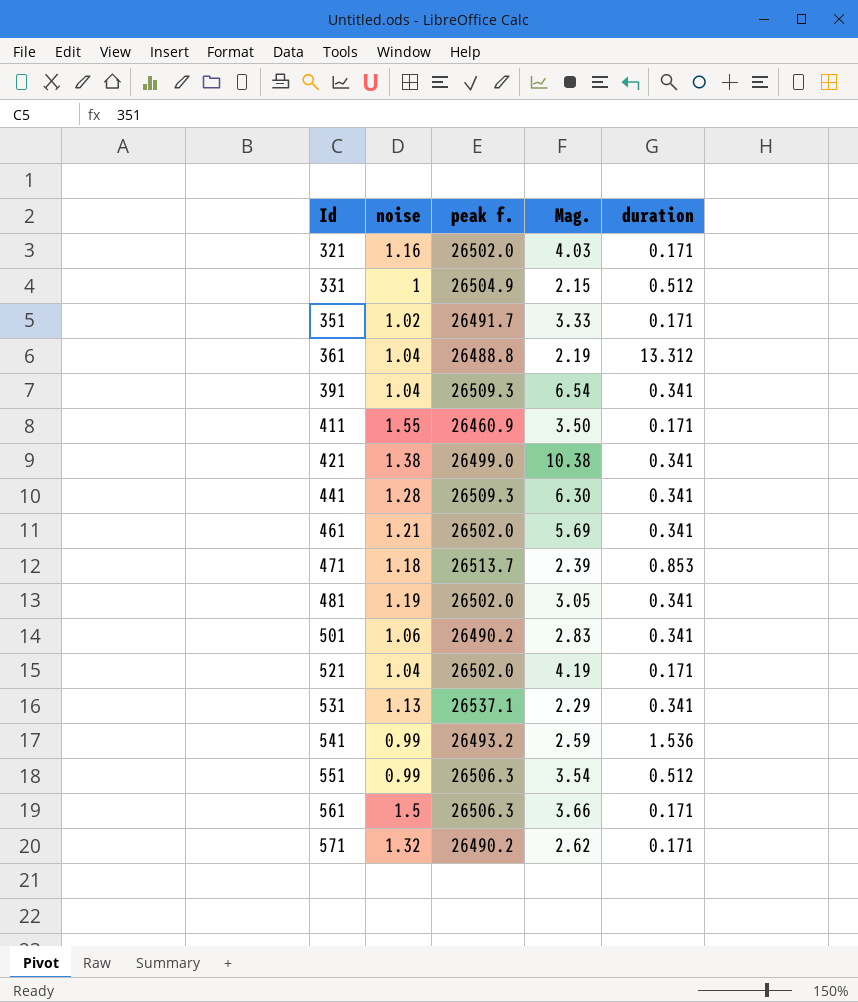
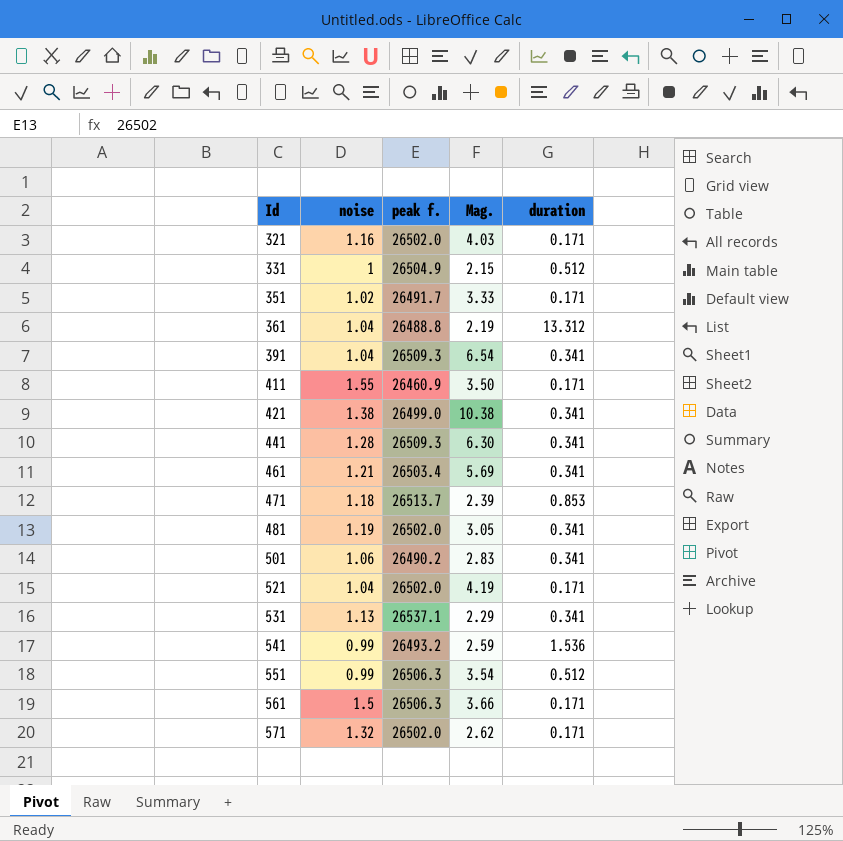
461 | peak f.: 26502.0 -> 26503.4
571 | peak f.: 26490.2 -> 26502.0

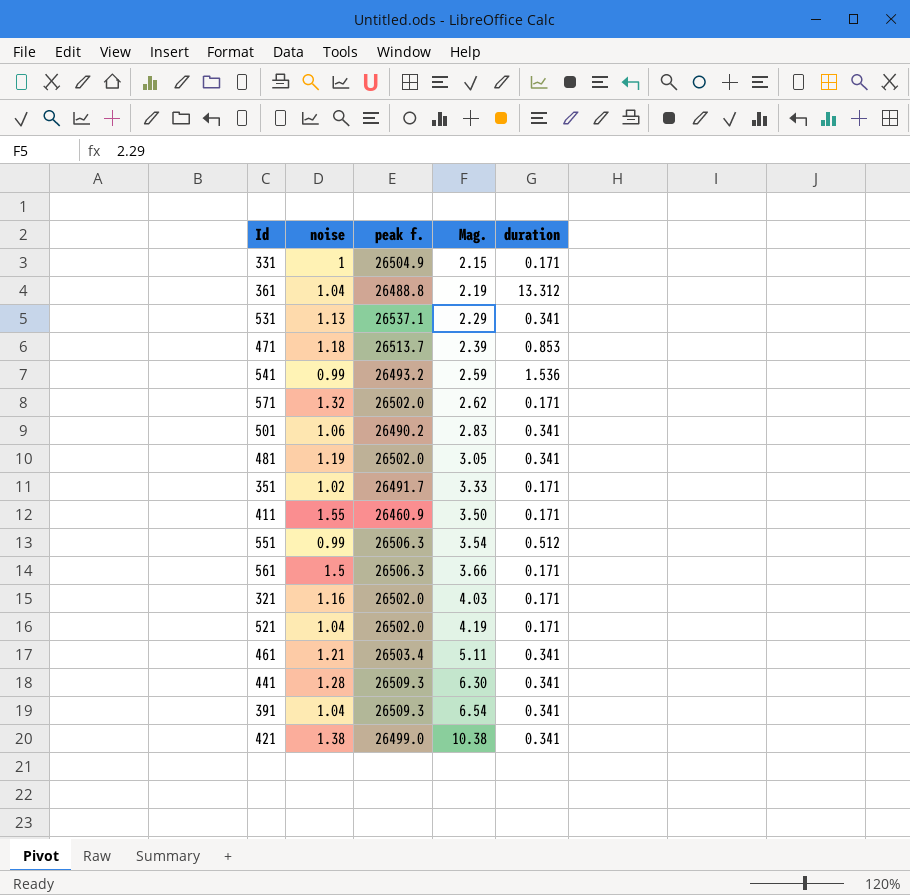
row order: Id ascending -> Mag. ascending
331 | duration: 0.512 -> 0.171
461 | Mag.: 5.69 -> 5.11

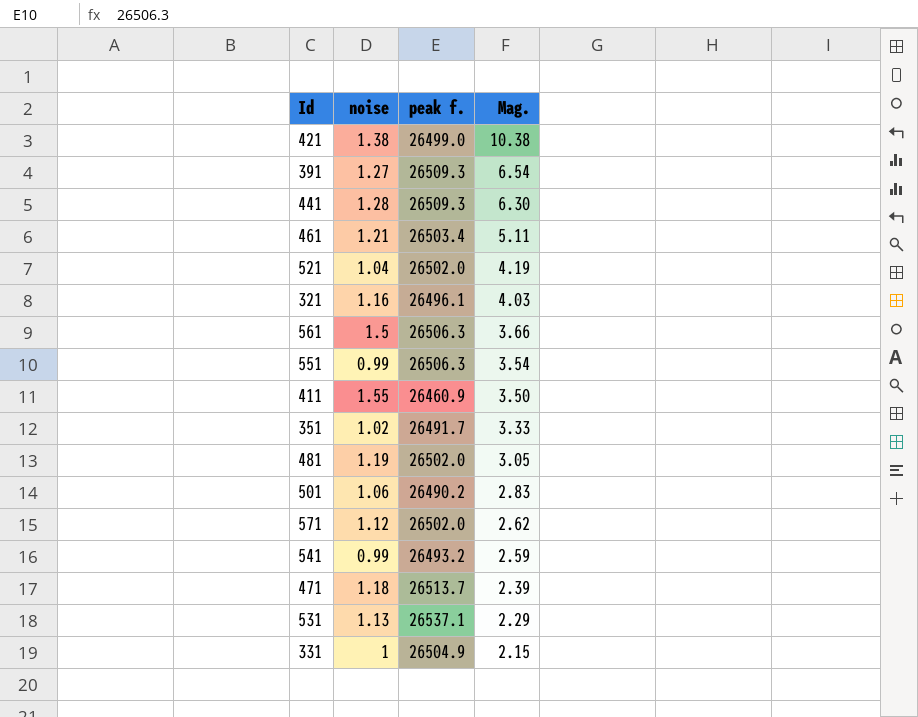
row order: Mag. ascending -> Mag. descending
column duration | position: 5 -> none
row 361: 1.04 | 26488.8 | 2.19 | 13.312 -> none
391 | noise: 1.04 -> 1.27
321 | peak f.: 26502.0 -> 26496.1
571 | noise: 1.32 -> 1.12

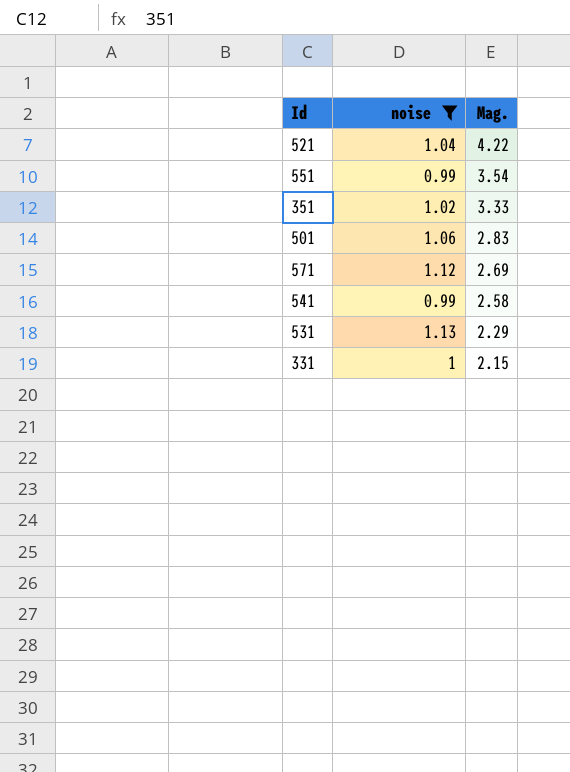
filter: none -> noise <= 1.13
column peak f. | position: 3 -> none
521 | Mag.: 4.19 -> 4.22
571 | Mag.: 2.62 -> 2.69
541 | Mag.: 2.59 -> 2.58

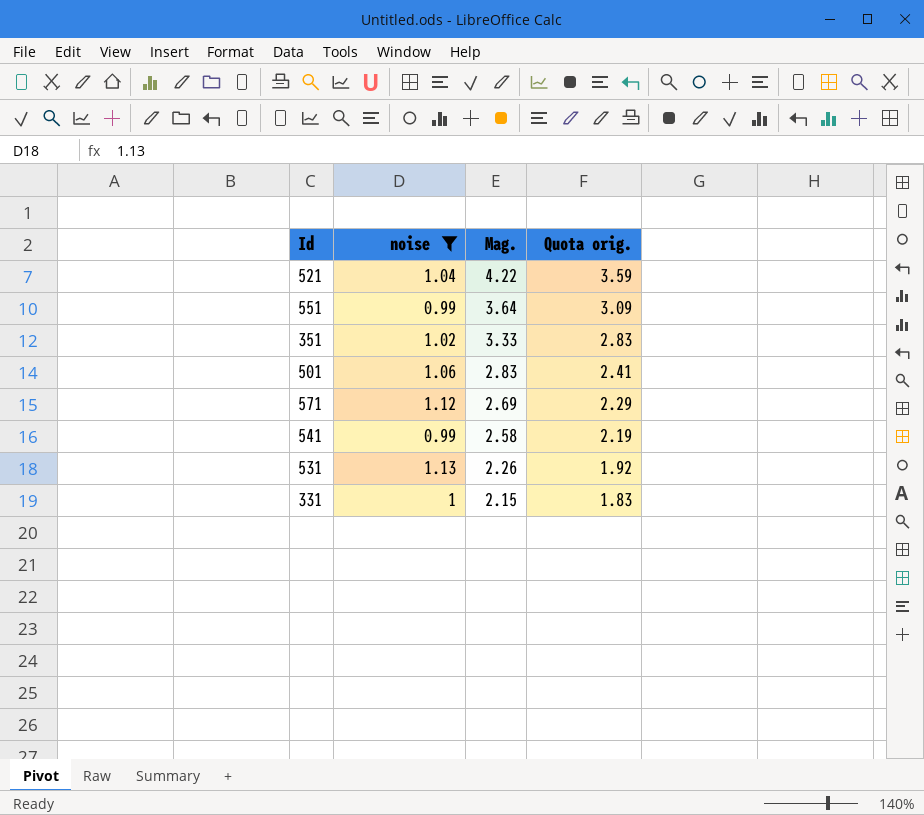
column Quota orig. | formula: none -> [Mag.] * 0.85
551 | Mag.: 3.54 -> 3.64
531 | Mag.: 2.29 -> 2.26

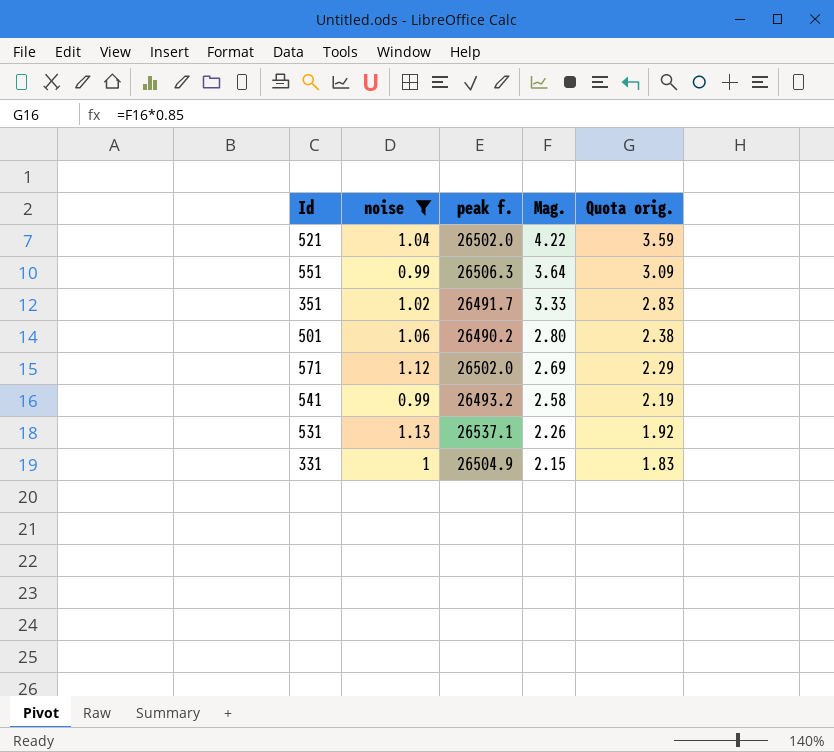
column peak f. | position: none -> 3
501 | Mag.: 2.83 -> 2.80
501 | Quota orig.: 2.41 -> 2.38

